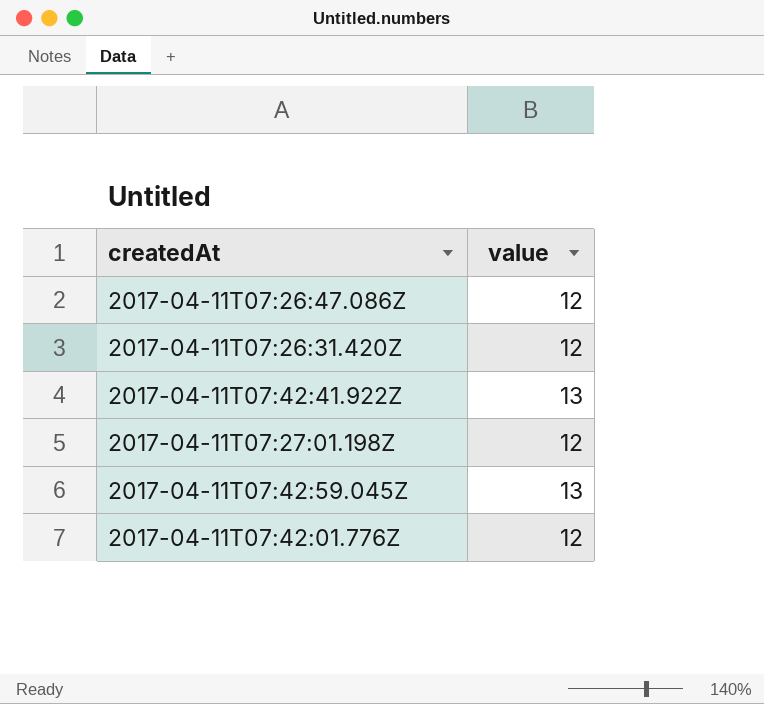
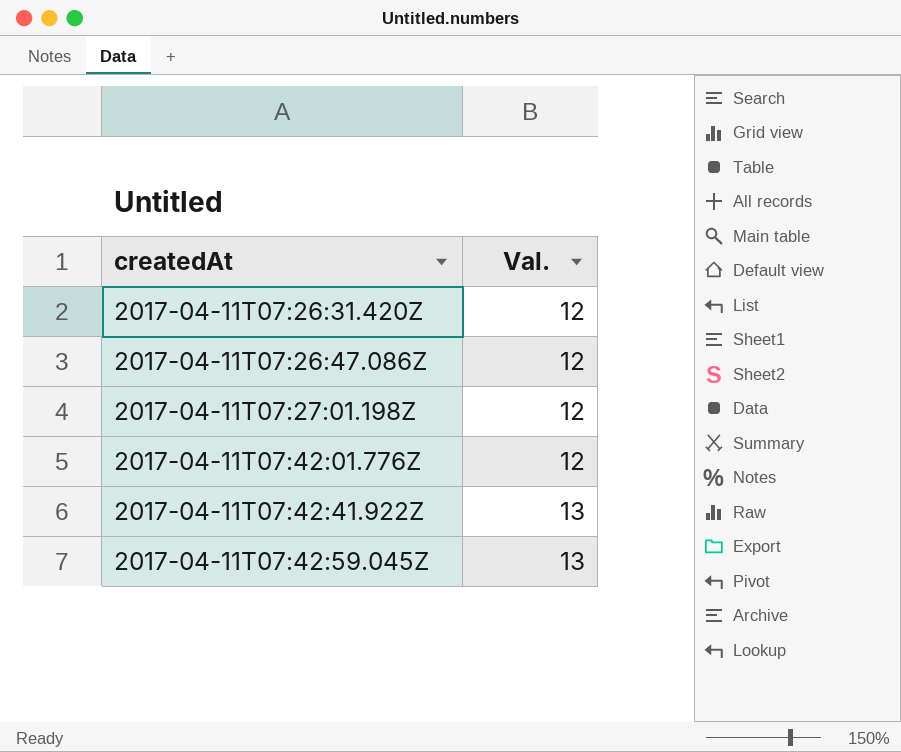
row order: none -> createdAt ascending
column name: value -> Val.

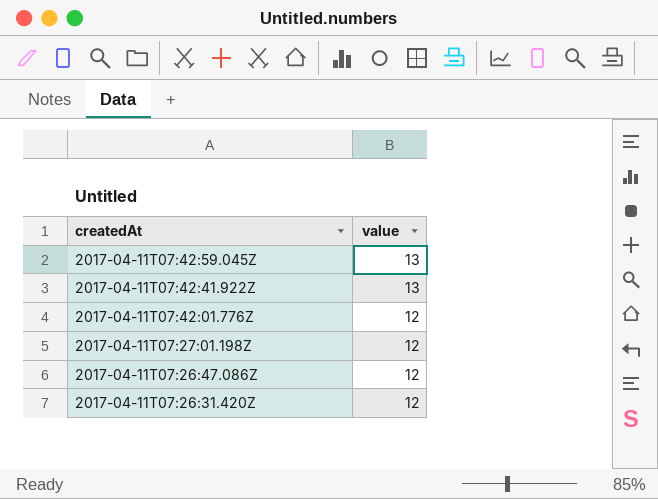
row order: createdAt ascending -> createdAt descending
column name: Val. -> value

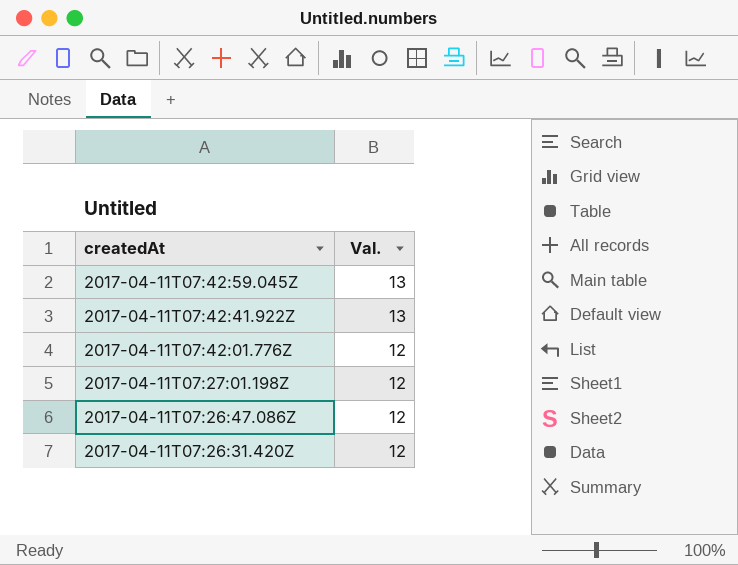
column name: value -> Val.

